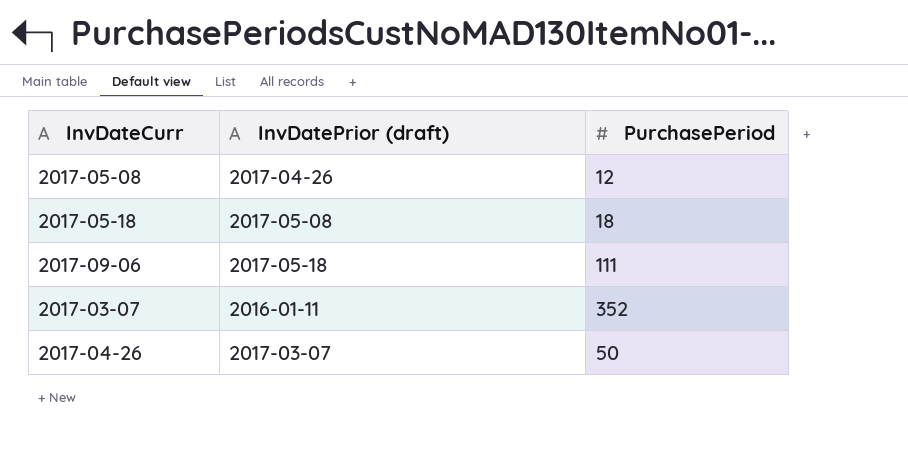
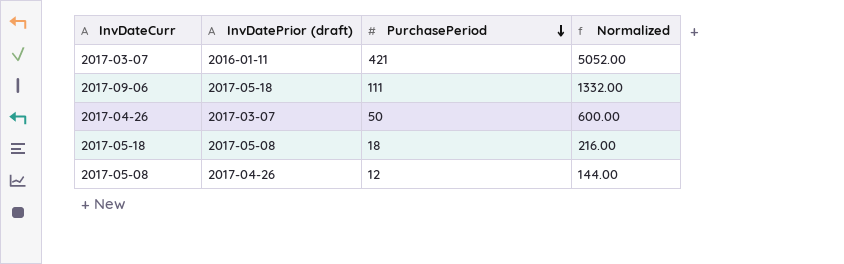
row order: none -> PurchasePeriod descending
column Normalized | formula: none -> [PurchasePeriod] * 12
2017-03-07 | PurchasePeriod: 352 -> 421

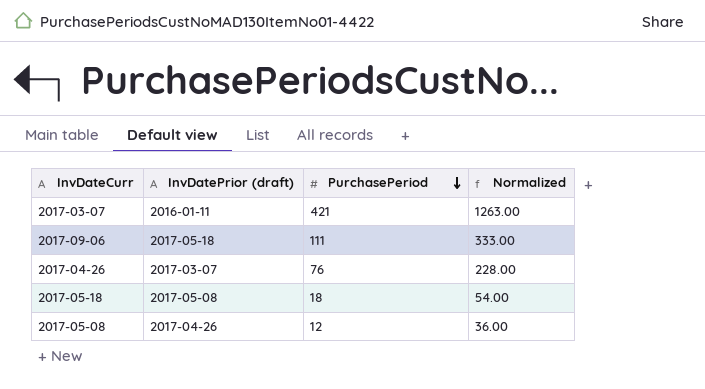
column Normalized | formula: [PurchasePeriod] * 12 -> [PurchasePeriod] * 3
2017-04-26 | PurchasePeriod: 50 -> 76

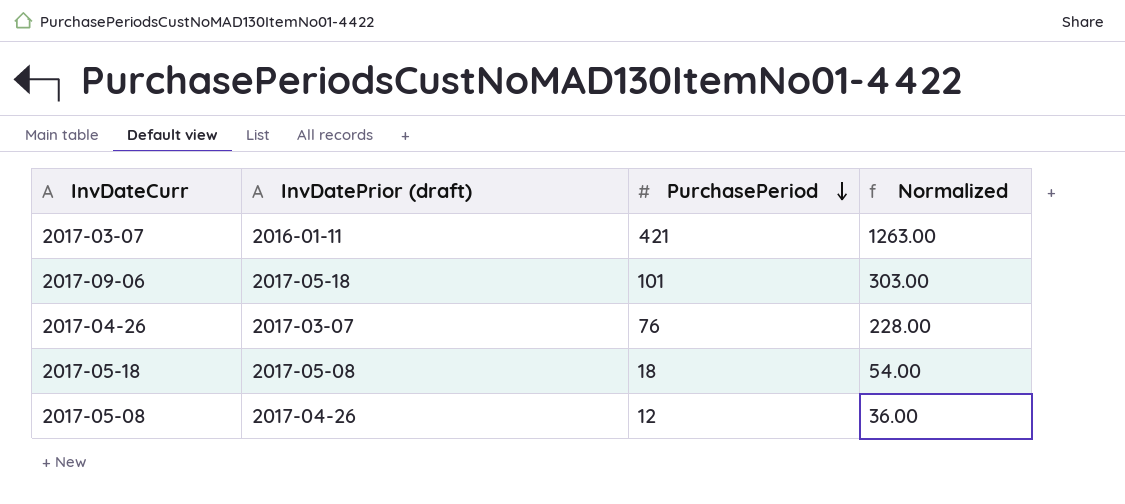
2017-09-06 | PurchasePeriod: 111 -> 101
2017-09-06 | Normalized: 333.00 -> 303.00

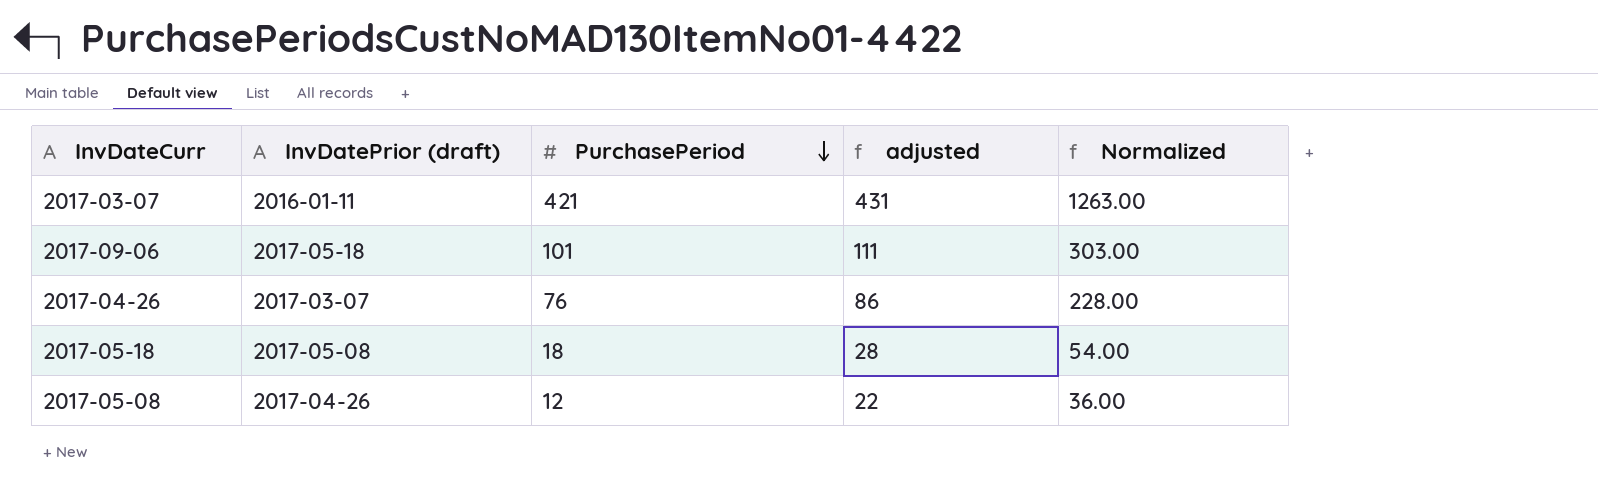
column adjusted | formula: none -> [PurchasePeriod] + 10

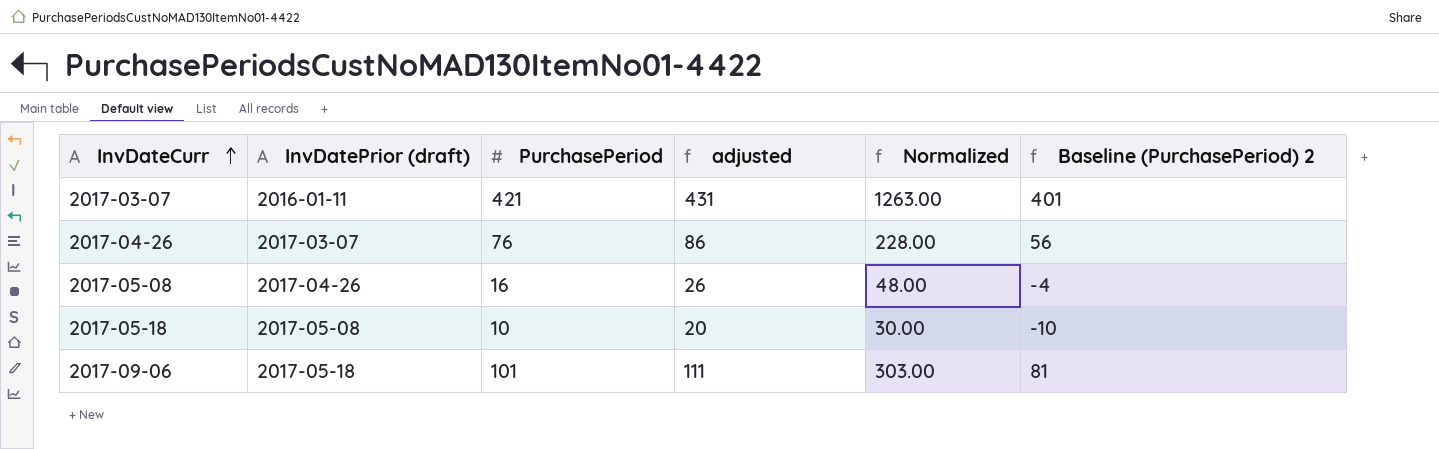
row order: PurchasePeriod descending -> InvDateCurr ascending
column Baseline (PurchasePeriod) 2 | formula: none -> [PurchasePeriod] - 20
2017-05-08 | PurchasePeriod: 12 -> 16
2017-05-08 | adjusted: 22 -> 26
2017-05-08 | Normalized: 36.00 -> 48.00
2017-05-18 | PurchasePeriod: 18 -> 10
2017-05-18 | adjusted: 28 -> 20
2017-05-18 | Normalized: 54.00 -> 30.00

